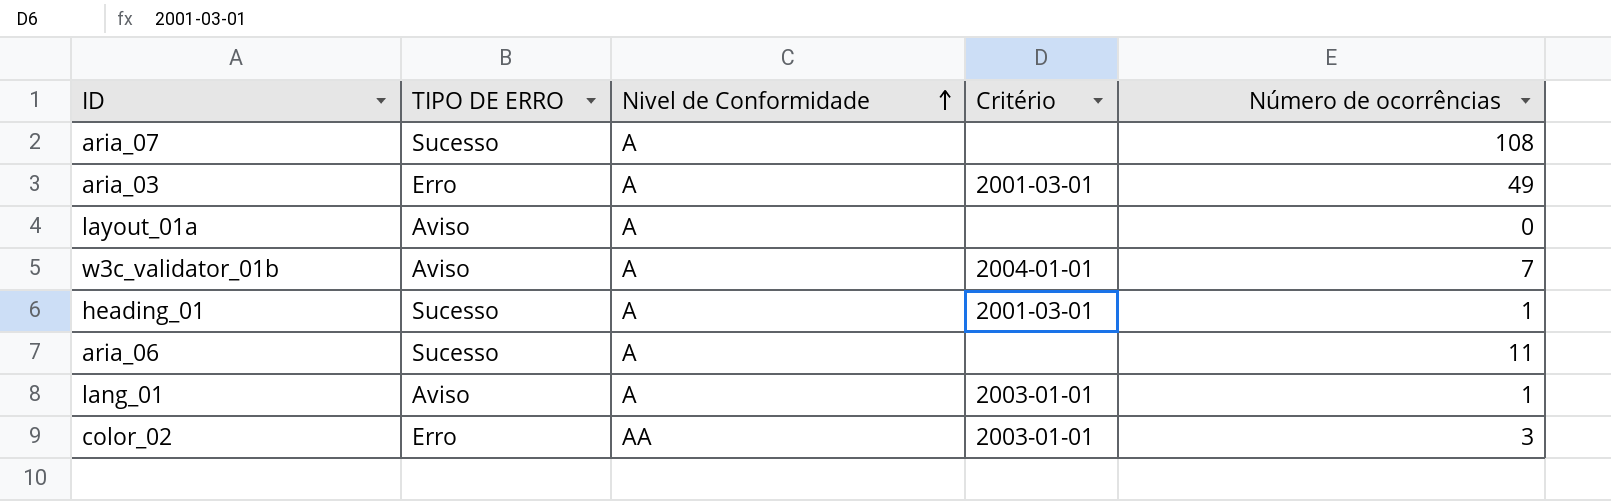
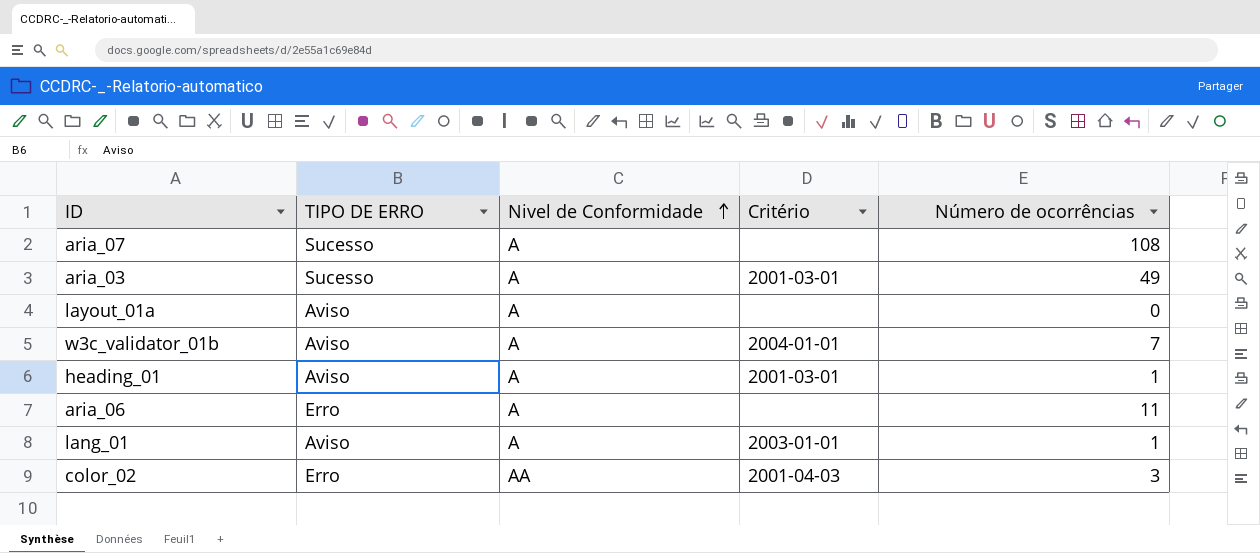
aria_03 | TIPO DE ERRO: Erro -> Sucesso
heading_01 | TIPO DE ERRO: Sucesso -> Aviso
aria_06 | TIPO DE ERRO: Sucesso -> Erro
color_02 | Critério: 2003-01-01 -> 2001-04-03

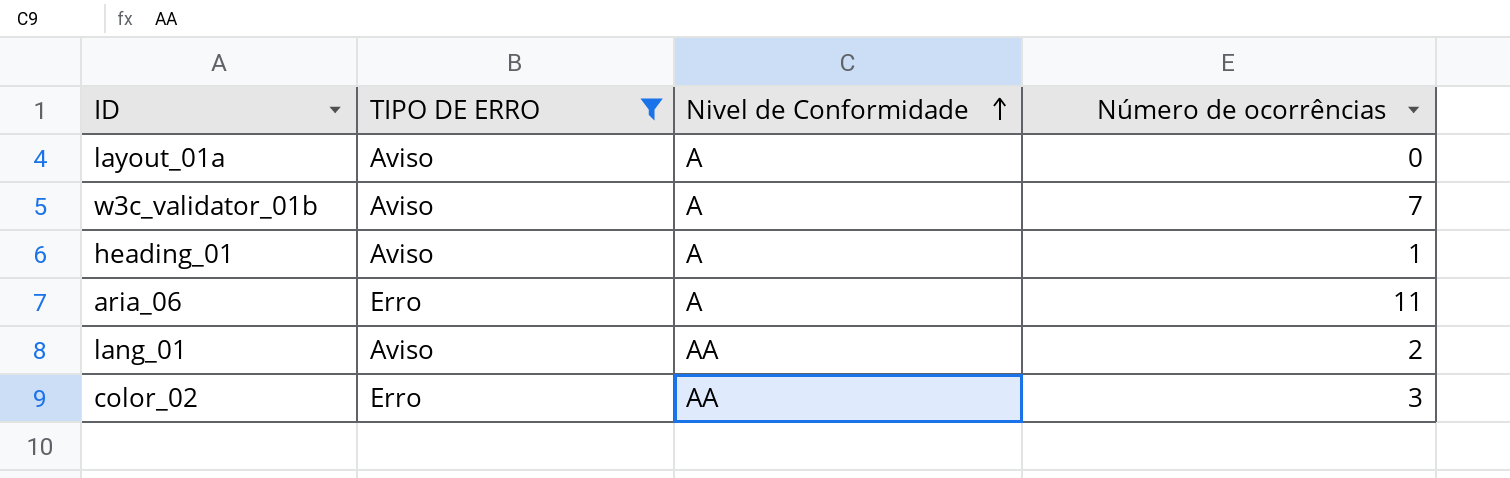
filter: none -> TIPO DE ERRO != Sucesso
column Critério | position: 4 -> none
lang_01 | Nivel de Conformidade: A -> AA
lang_01 | Número de ocorrências: 1 -> 2

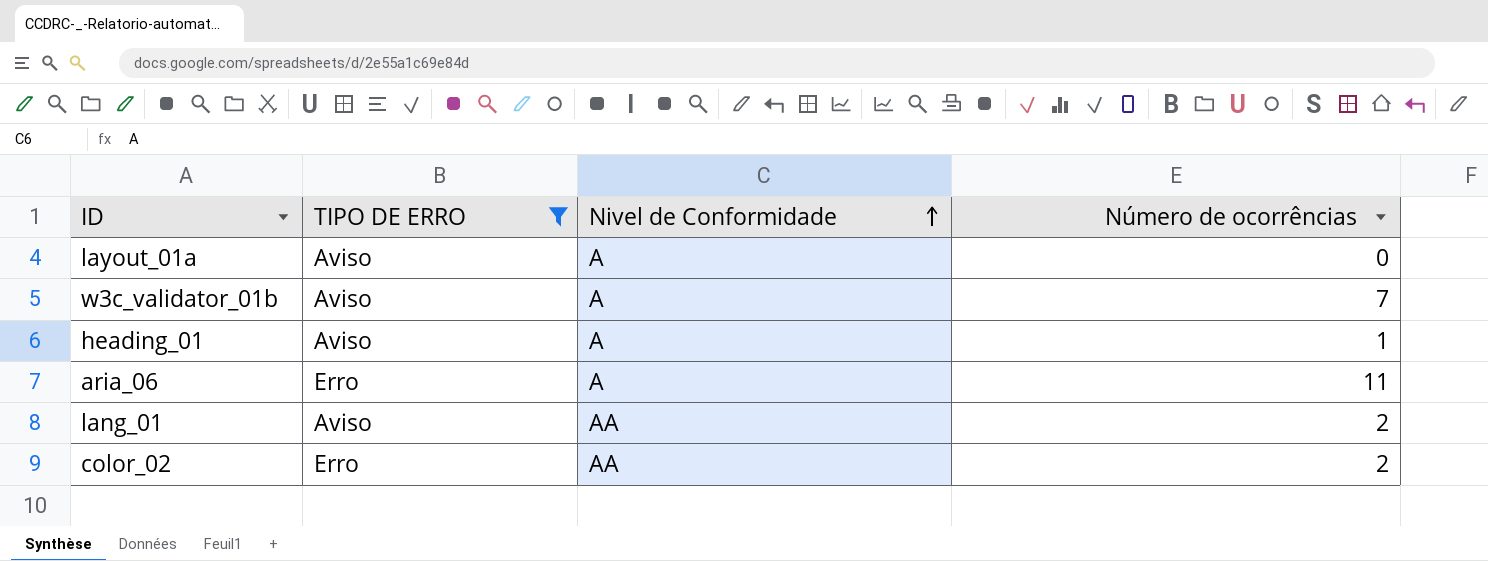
color_02 | Número de ocorrências: 3 -> 2

